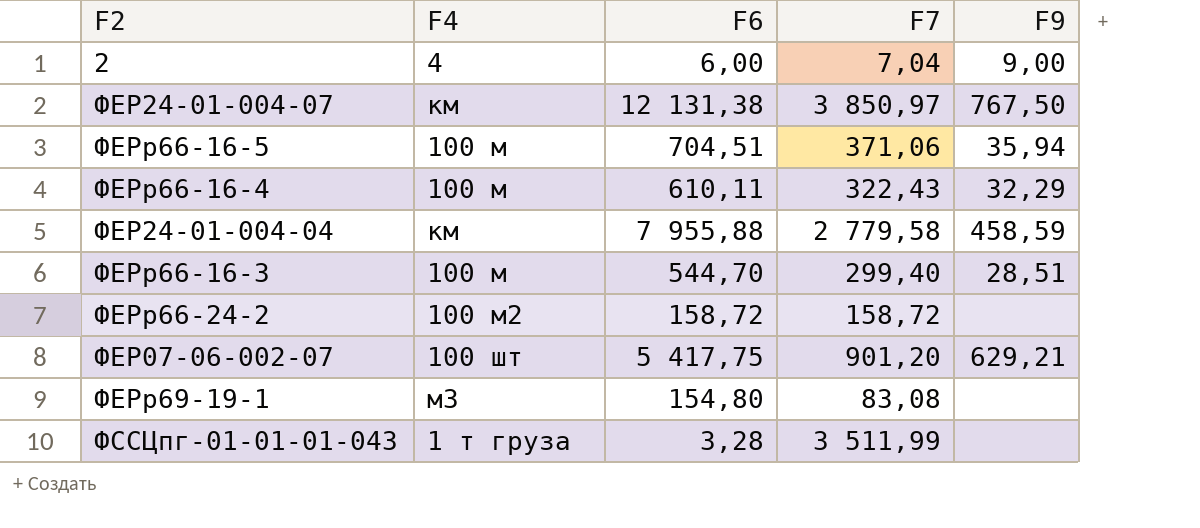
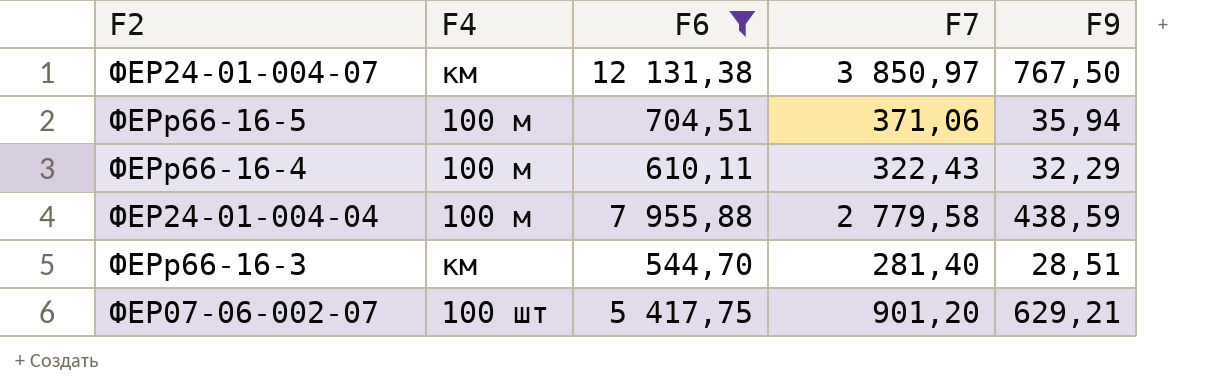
filter: none -> F6 >= 544,70
ФЕР24-01-004-04 | F4: км -> 100 м
ФЕР24-01-004-04 | F9: 458,59 -> 438,59
ФЕРр66-16-3 | F4: 100 м -> км
ФЕРр66-16-3 | F7: 299,40 -> 281,40

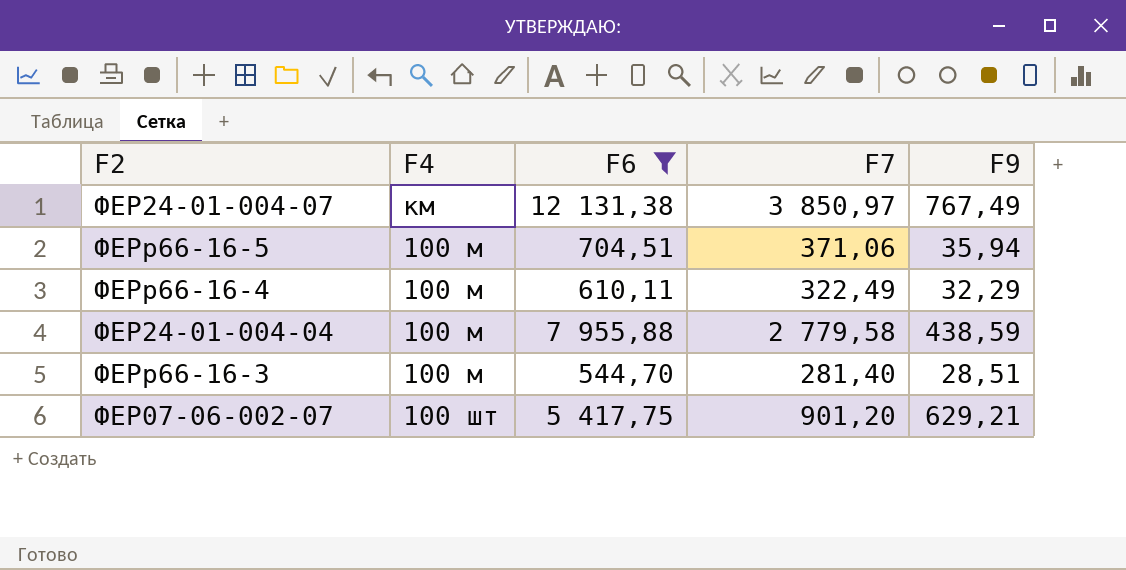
ФЕР24-01-004-07 | F9: 767,50 -> 767,49
ФЕРр66-16-4 | F7: 322,43 -> 322,49
ФЕРр66-16-3 | F4: км -> 100 м

